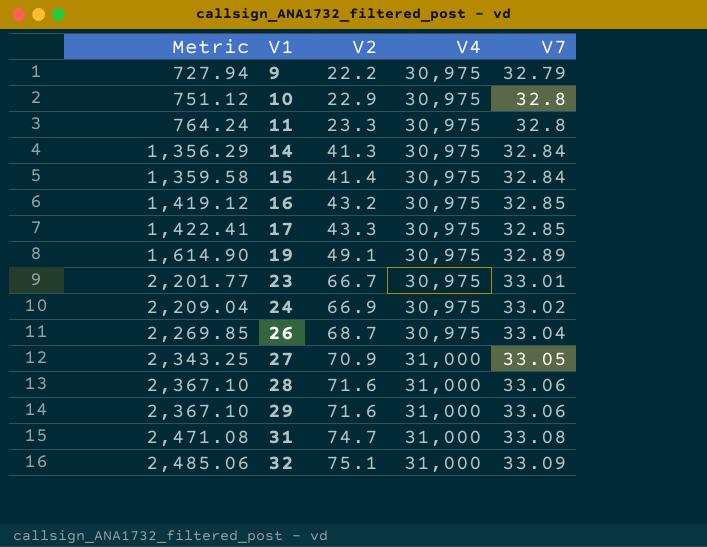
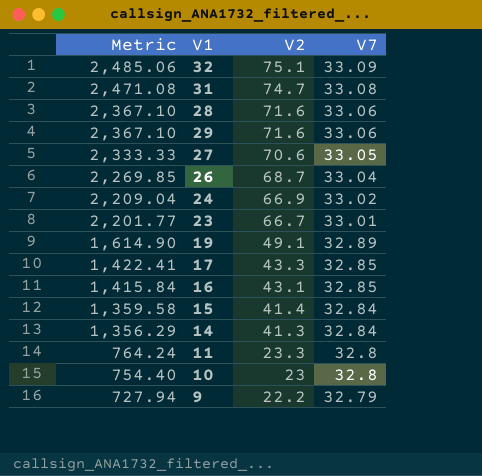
row order: Metric ascending -> Metric descending
column V4 | position: 4 -> none
27 | Metric: 2,343.25 -> 2,333.33
27 | V2: 70.9 -> 70.6
16 | Metric: 1,419.12 -> 1,415.84
16 | V2: 43.2 -> 43.1
10 | Metric: 751.12 -> 754.40
10 | V2: 22.9 -> 23

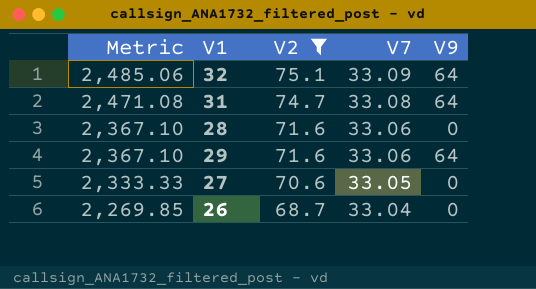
filter: none -> V2 >= 68.7
column V9 | position: none -> 5

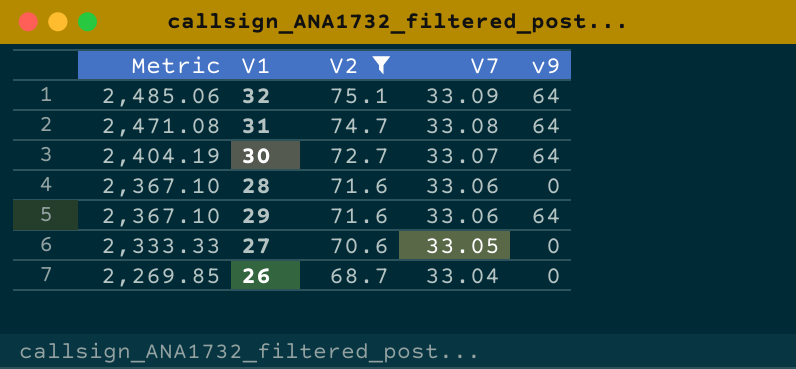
column name: V9 -> v9
row 30: none -> 2,404.19 | 72.7 | 33.07 | 64

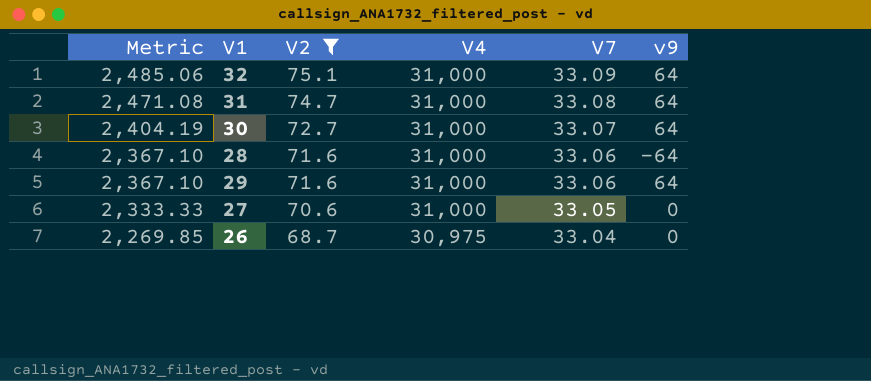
column V4 | position: none -> 4
28 | v9: 0 -> -64

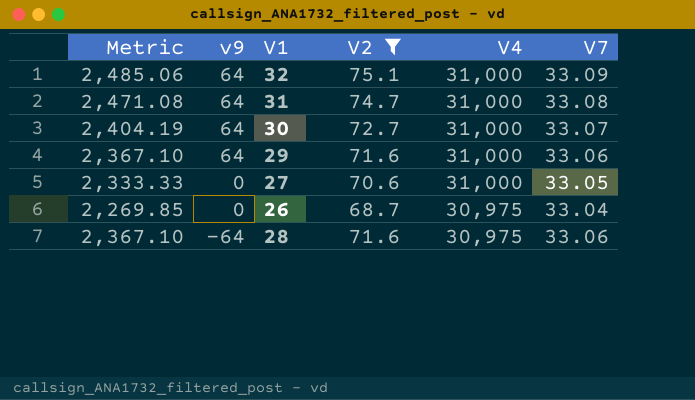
row order: Metric descending -> v9 descending
column v9 | position: 6 -> 2
28 | V4: 31,000 -> 30,975

